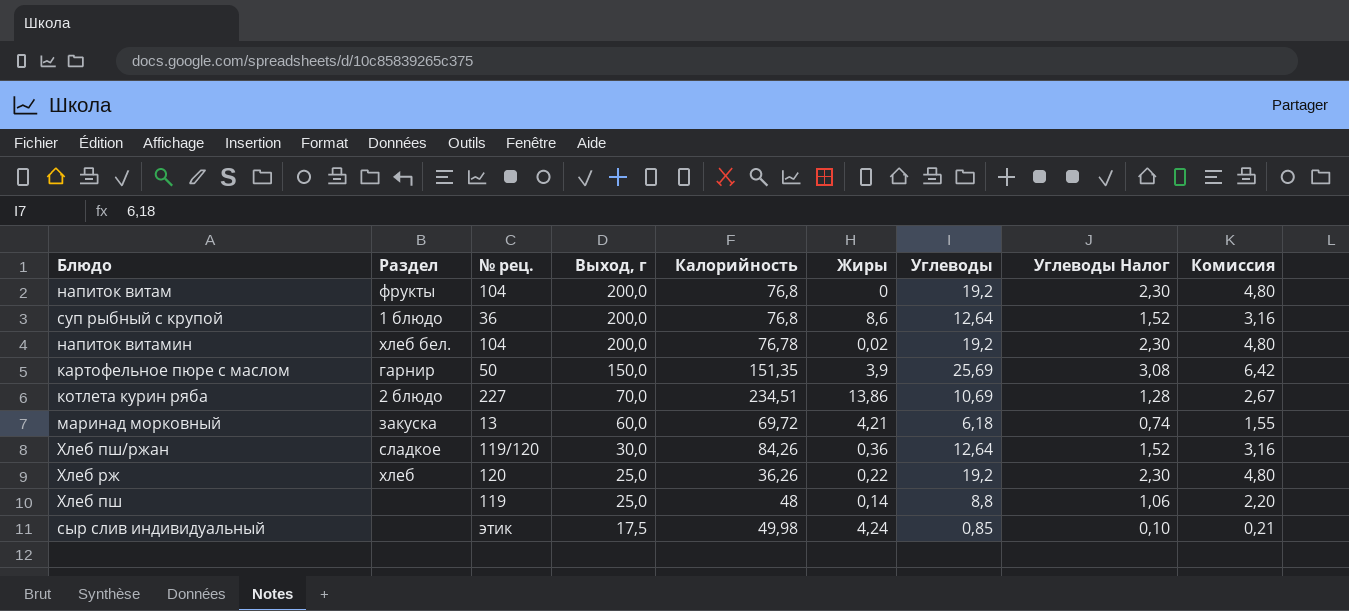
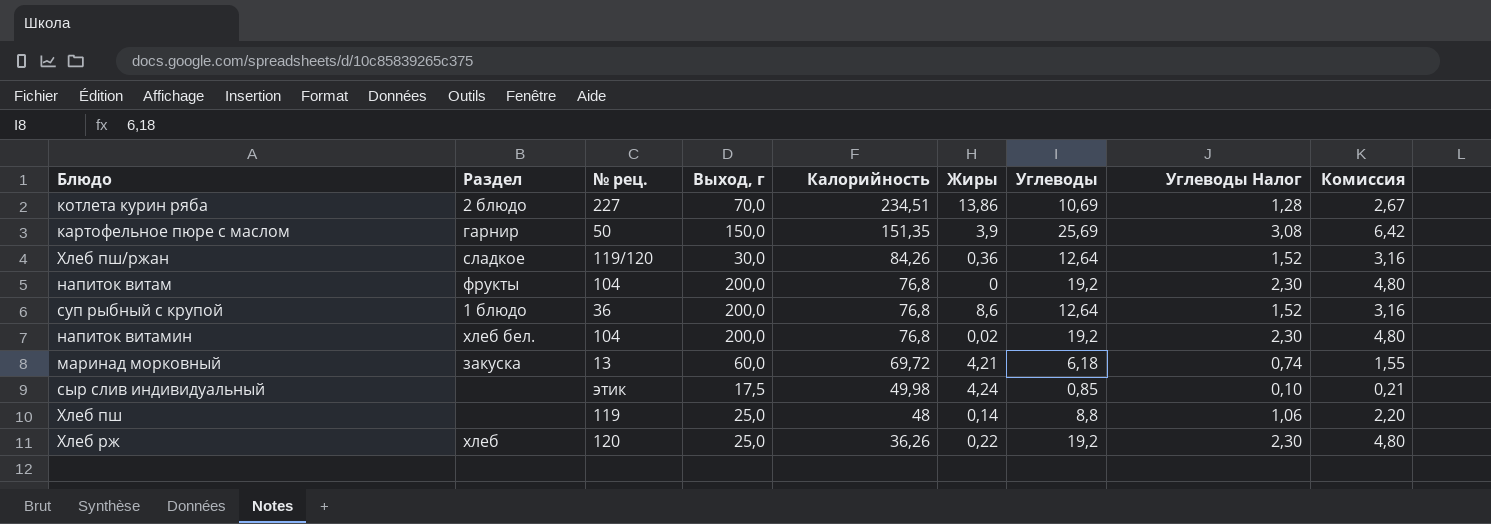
row order: Выход, г descending -> Калорийность descending
напиток витамин | Калорийность: 76,78 -> 76,8

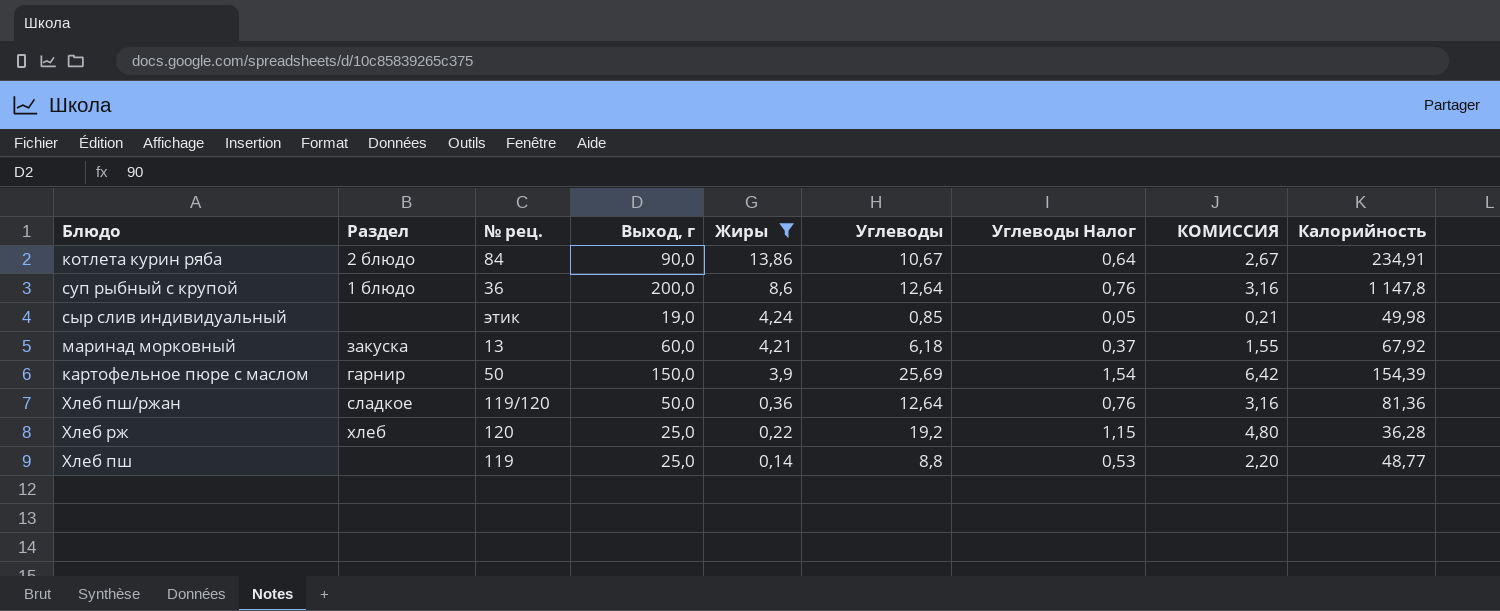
filter: none -> Жиры >= 0,14
row order: Калорийность descending -> Жиры descending
column Углеводы Налог | formula: [Углеводы] * 0,12 -> [Углеводы] * 0,06
column name: Комиссия -> КОМИССИЯ
column Калорийность | position: 5 -> 9
котлета курин ряба | № рец.: 227 -> 84
котлета курин ряба | Выход, г: 70,0 -> 90,0
котлета курин ряба | Углеводы: 10,69 -> 10,67
котлета курин ряба | Калорийность: 234,51 -> 234,91
суп рыбный с крупой | Калорийность: 76,8 -> 1 147,8
сыр слив индивидуальный | Выход, г: 17,5 -> 19,0
маринад морковный | Калорийность: 69,72 -> 67,92
картофельное пюре с маслом | Калорийность: 151,35 -> 154,39
Хлеб пш/ржан | Выход, г: 30,0 -> 50,0
Хлеб пш/ржан | Калорийность: 84,26 -> 81,36
Хлеб рж | Калорийность: 36,26 -> 36,28
Хлеб пш | Калорийность: 48 -> 48,77

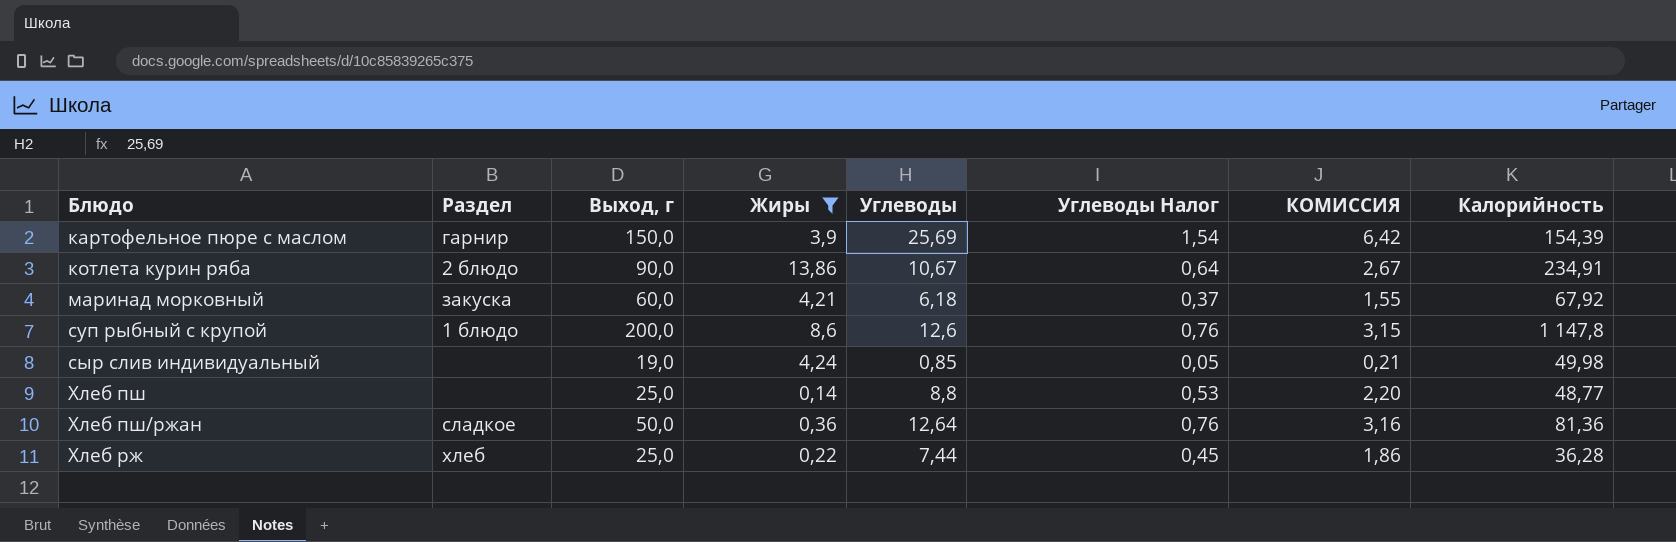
row order: Жиры descending -> Блюдо ascending
column № рец. | position: 3 -> none
суп рыбный с крупой | Углеводы: 12,64 -> 12,6
суп рыбный с крупой | КОМИССИЯ: 3,16 -> 3,15
Хлеб рж | Углеводы: 19,2 -> 7,44
Хлеб рж | Углеводы Налог: 1,15 -> 0,45
Хлеб рж | КОМИССИЯ: 4,80 -> 1,86

